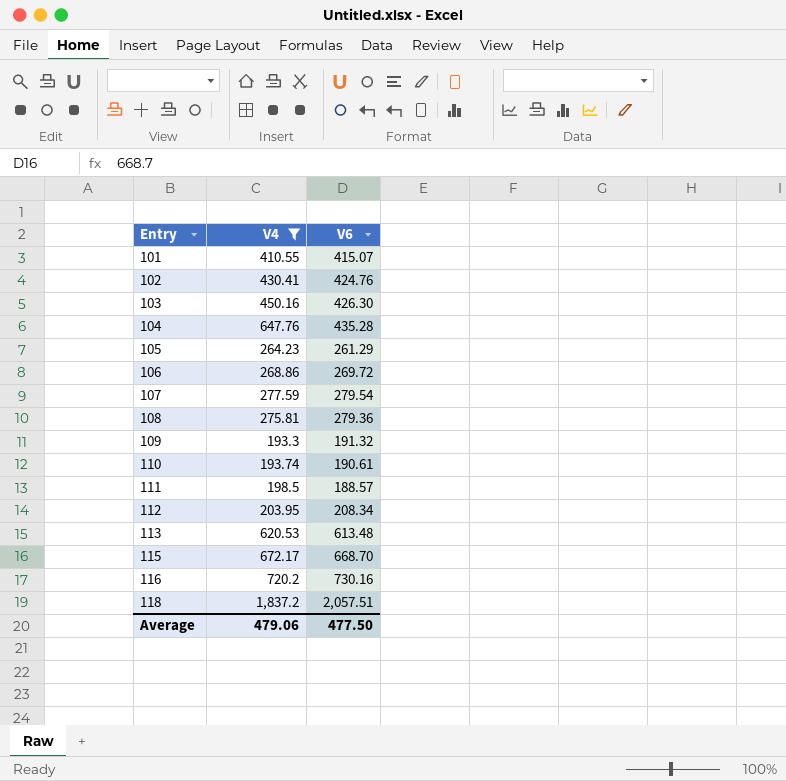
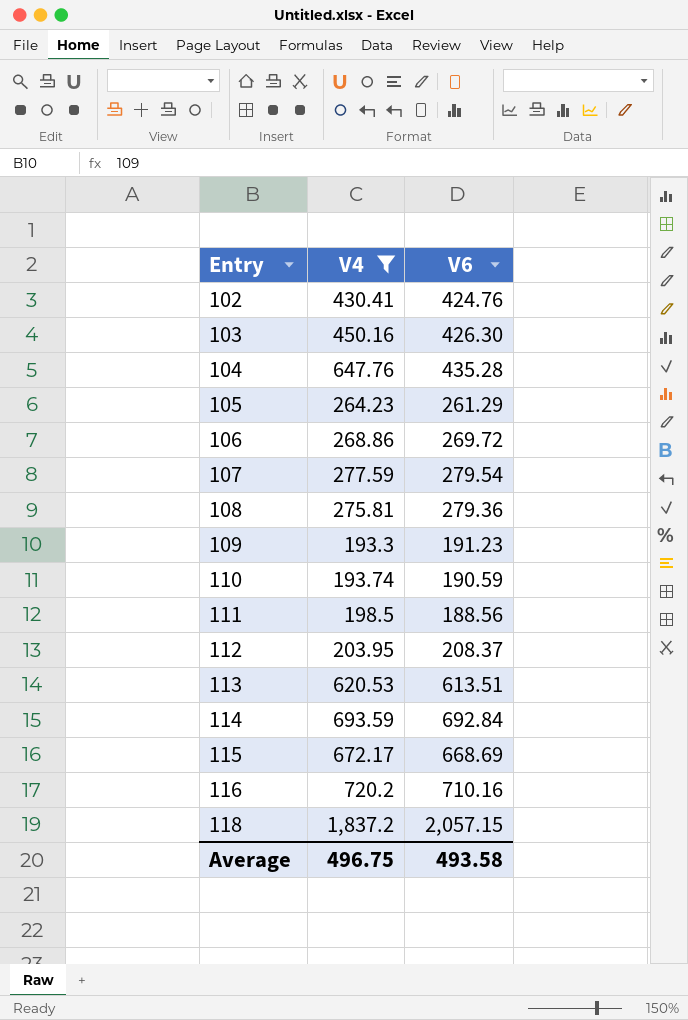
row 101: 410.55 | 415.07 -> none
109 | V6: 191.32 -> 191.23
110 | V6: 190.61 -> 190.59
111 | V6: 188.57 -> 188.56
112 | V6: 208.34 -> 208.37
113 | V6: 613.48 -> 613.51
row 114: none -> 693.59 | 692.84
115 | V6: 668.70 -> 668.69
116 | V6: 730.16 -> 710.16
118 | V6: 2,057.51 -> 2,057.15
Average | V4: 479.06 -> 496.75
Average | V6: 477.50 -> 493.58

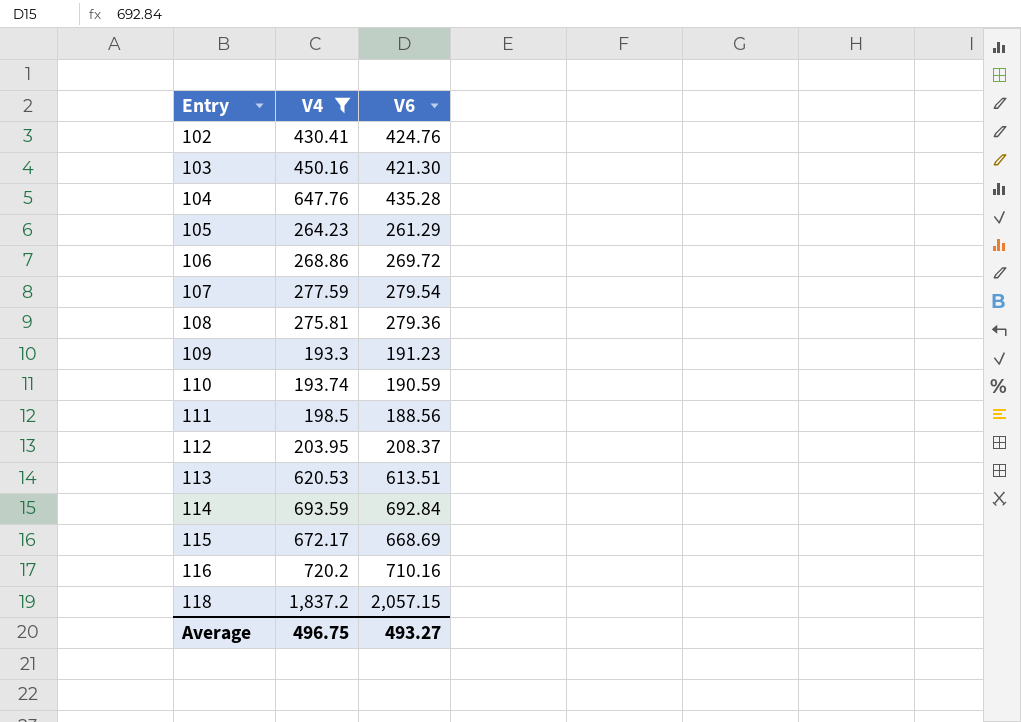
103 | V6: 426.30 -> 421.30
Average | V6: 493.58 -> 493.27

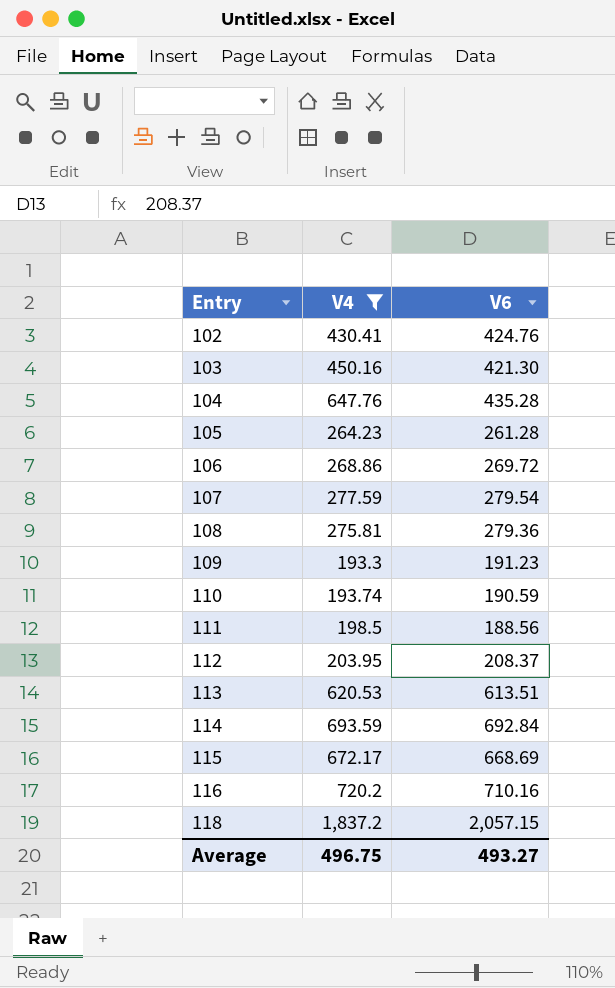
105 | V6: 261.29 -> 261.28

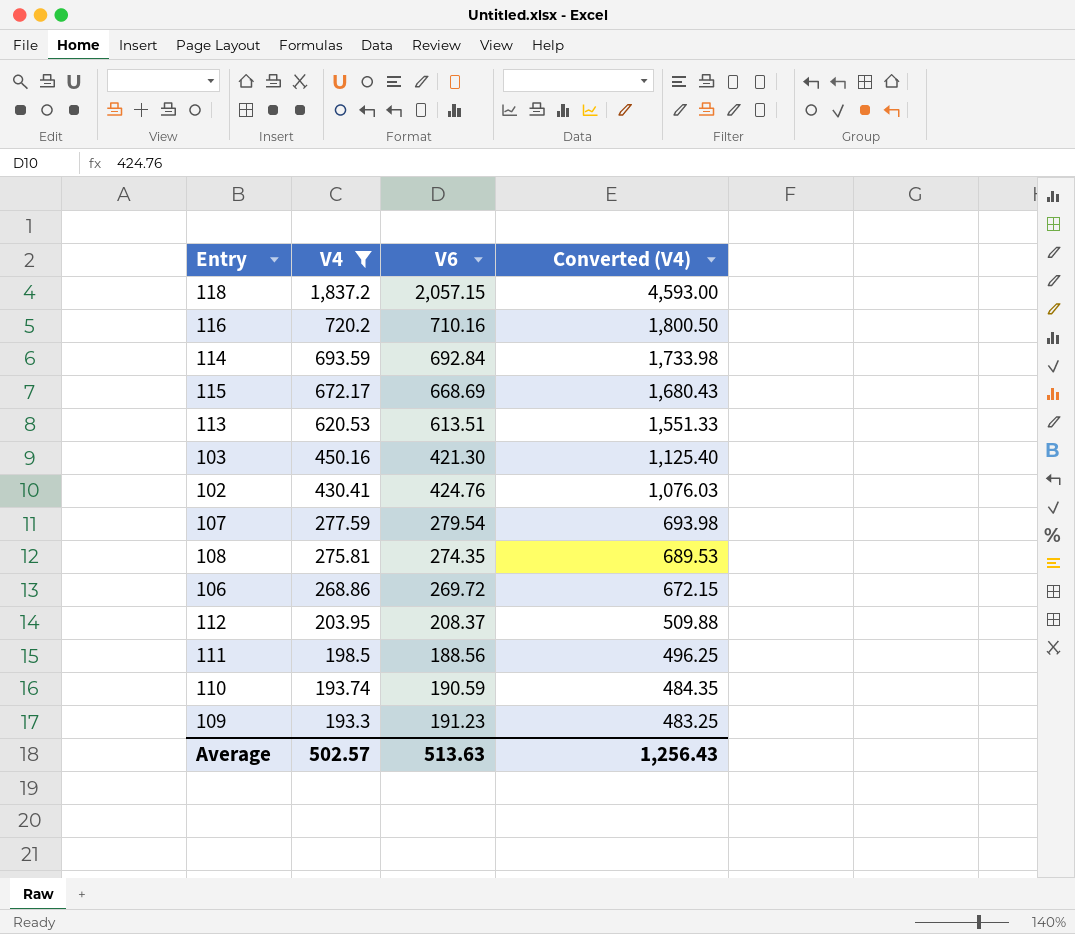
row order: Entry ascending -> V4 descending
column Converted (V4) | formula: none -> [V4] * 2.5
row 104: 647.76 | 435.28 -> none
row 105: 264.23 | 261.28 -> none
108 | V6: 279.36 -> 274.35
Average | V4: 496.75 -> 502.57
Average | V6: 493.27 -> 513.63

